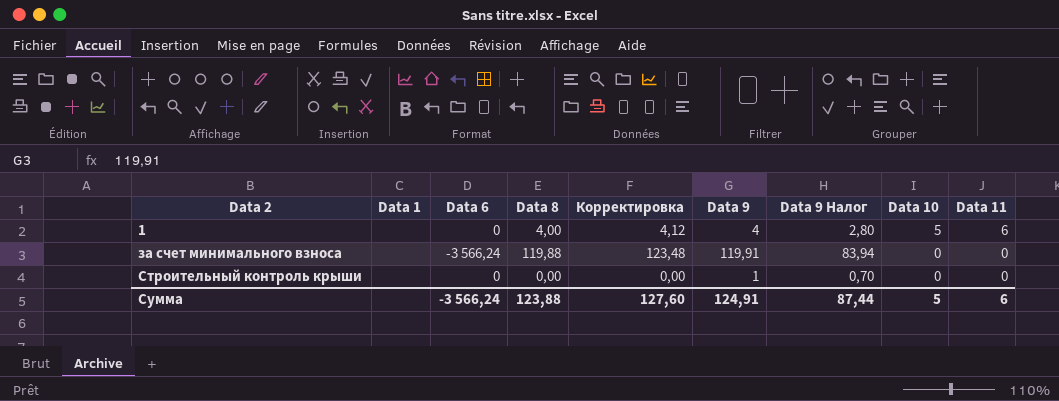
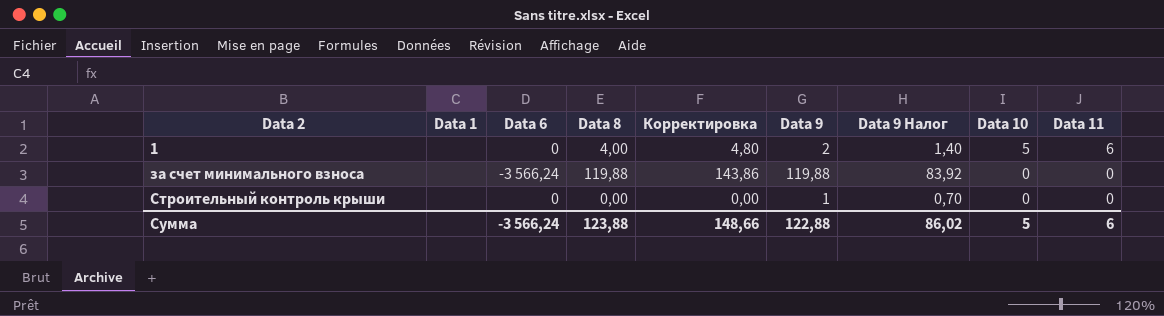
column Корректировка | formula: [Data 8] * 1,03 -> [Data 8] * 1,2
1 | Data 9: 4 -> 2
1 | Data 9 Налог: 2,80 -> 1,40
за счет минимального взноса | Data 9: 119,91 -> 119,88
за счет минимального взноса | Data 9 Налог: 83,94 -> 83,92
Сумма | Корректировка: 127,60 -> 148,66
Сумма | Data 9: 124,91 -> 122,88
Сумма | Data 9 Налог: 87,44 -> 86,02

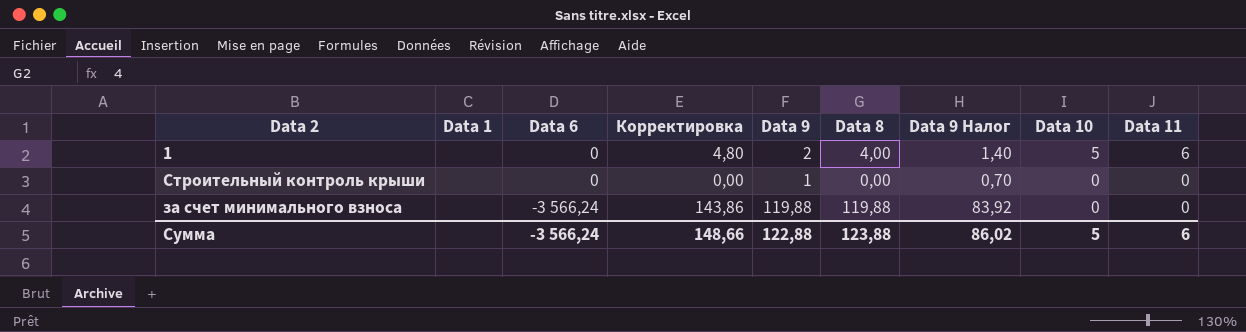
row order: Data 2 ascending -> Data 6 descending
column Data 8 | position: 4 -> 6

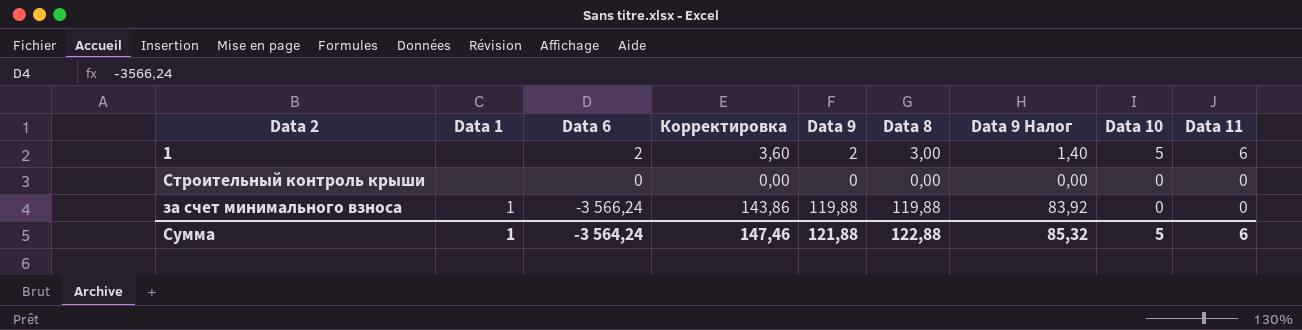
1 | Data 6: 0 -> 2
1 | Корректировка: 4,80 -> 3,60
1 | Data 8: 4,00 -> 3,00
Строительный контроль крыши | Data 9: 1 -> 0
Строительный контроль крыши | Data 9 Налог: 0,70 -> 0,00
за счет минимального взноса | Data 1: none -> 1
Сумма | Data 1: none -> 1
Сумма | Data 6: -3 566,24 -> -3 564,24
Сумма | Корректировка: 148,66 -> 147,46
Сумма | Data 9: 122,88 -> 121,88
Сумма | Data 8: 123,88 -> 122,88
Сумма | Data 9 Налог: 86,02 -> 85,32

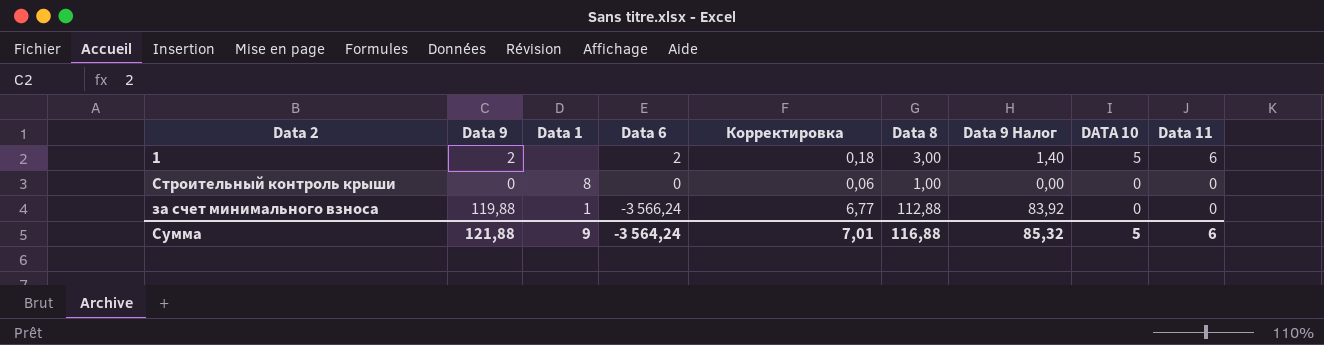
column Data 9 | position: 5 -> 2
column Корректировка | formula: [Data 8] * 1,2 -> [Data 8] * 0,06
column name: Data 10 -> DATA 10
Строительный контроль крыши | Data 1: none -> 8
Строительный контроль крыши | Data 8: 0,00 -> 1,00
за счет минимального взноса | Data 8: 119,88 -> 112,88
Сумма | Data 1: 1 -> 9
Сумма | Корректировка: 147,46 -> 7,01
Сумма | Data 8: 122,88 -> 116,88

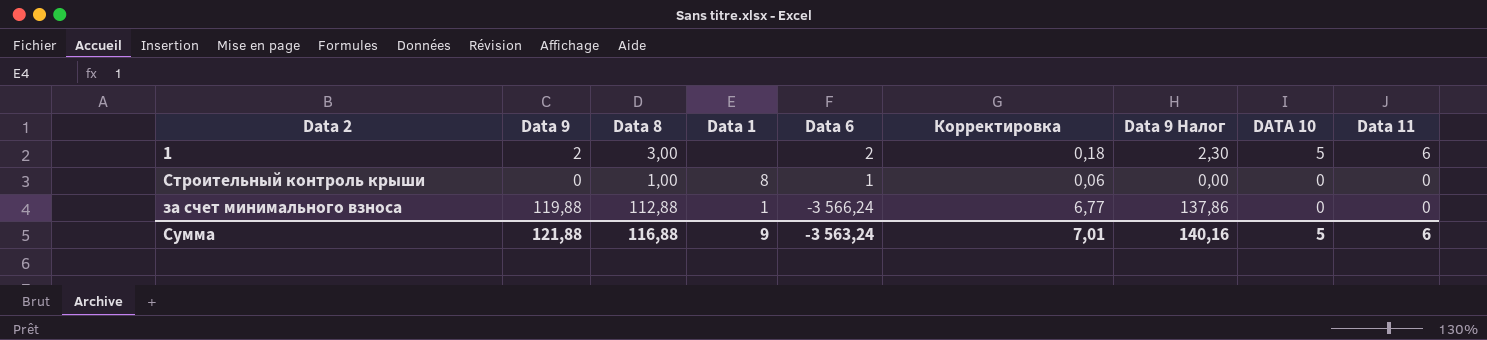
column Data 8 | position: 6 -> 3
column Data 9 Налог | formula: [Data 9] * 0,7 -> [Data 9] * 1,15
Строительный контроль крыши | Data 6: 0 -> 1
Сумма | Data 6: -3 564,24 -> -3 563,24
Сумма | Data 9 Налог: 85,32 -> 140,16

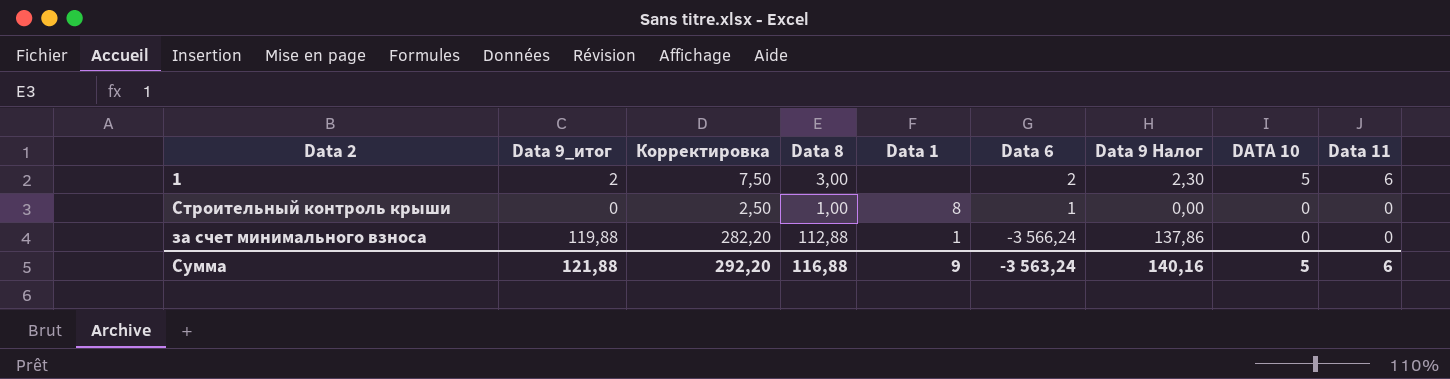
column name: Data 9 -> Data 9_итог
column Корректировка | formula: [Data 8] * 0,06 -> [Data 8] * 2,5
column Корректировка | position: 6 -> 3
Сумма | Корректировка: 7,01 -> 292,20

